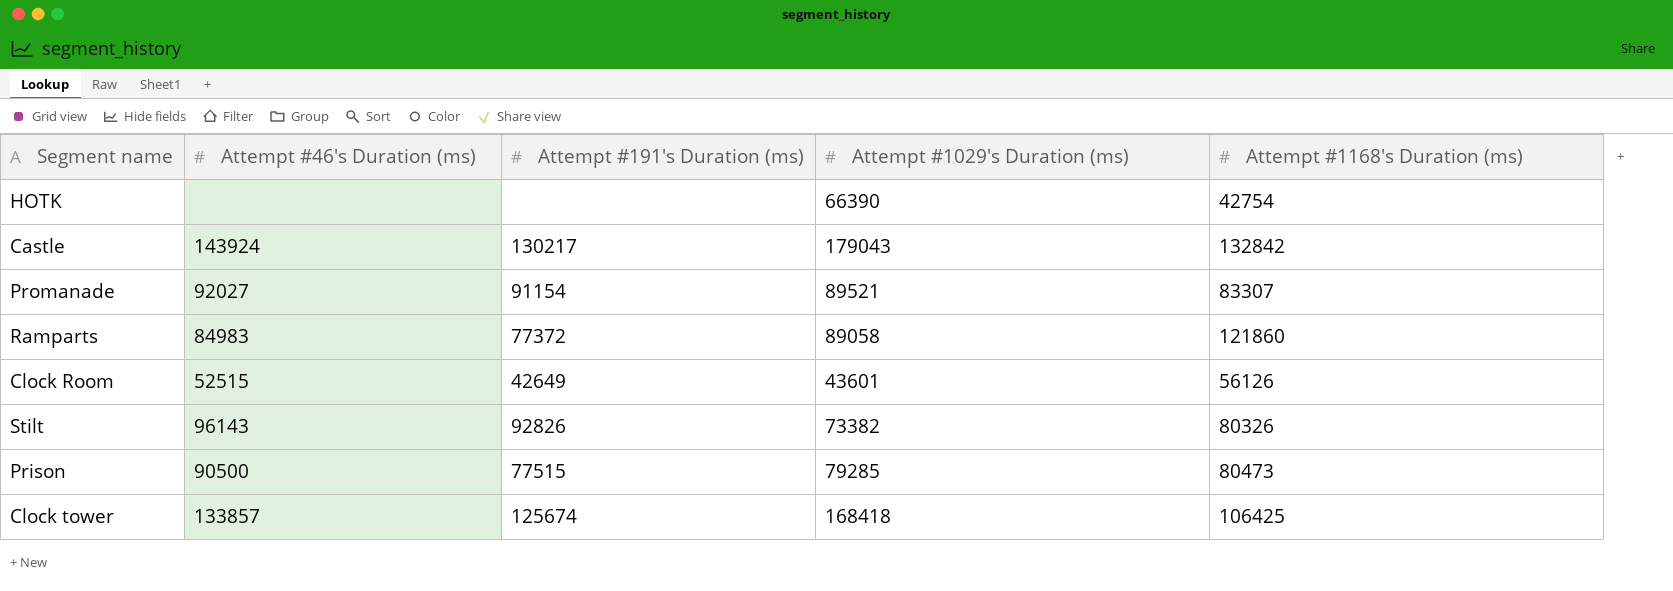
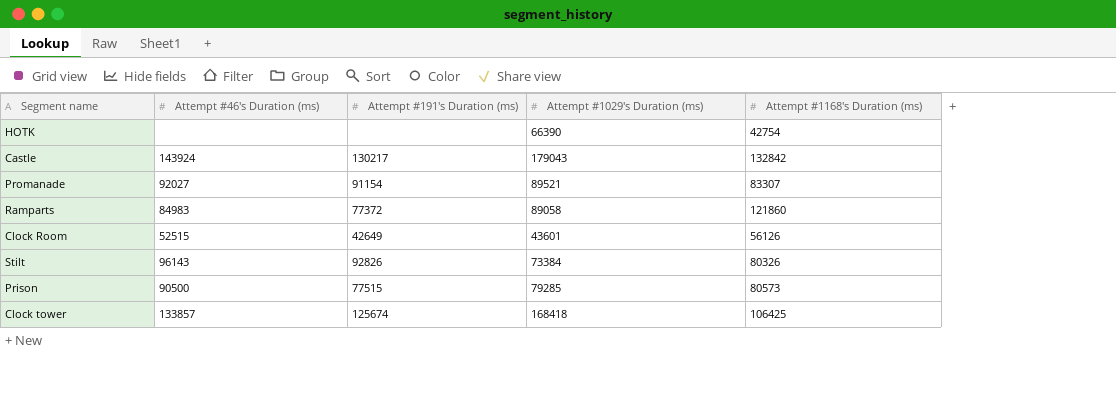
Stilt | Attempt #1029's Duration (ms): 73382 -> 73384
Prison | Attempt #1168's Duration (ms): 80473 -> 80573

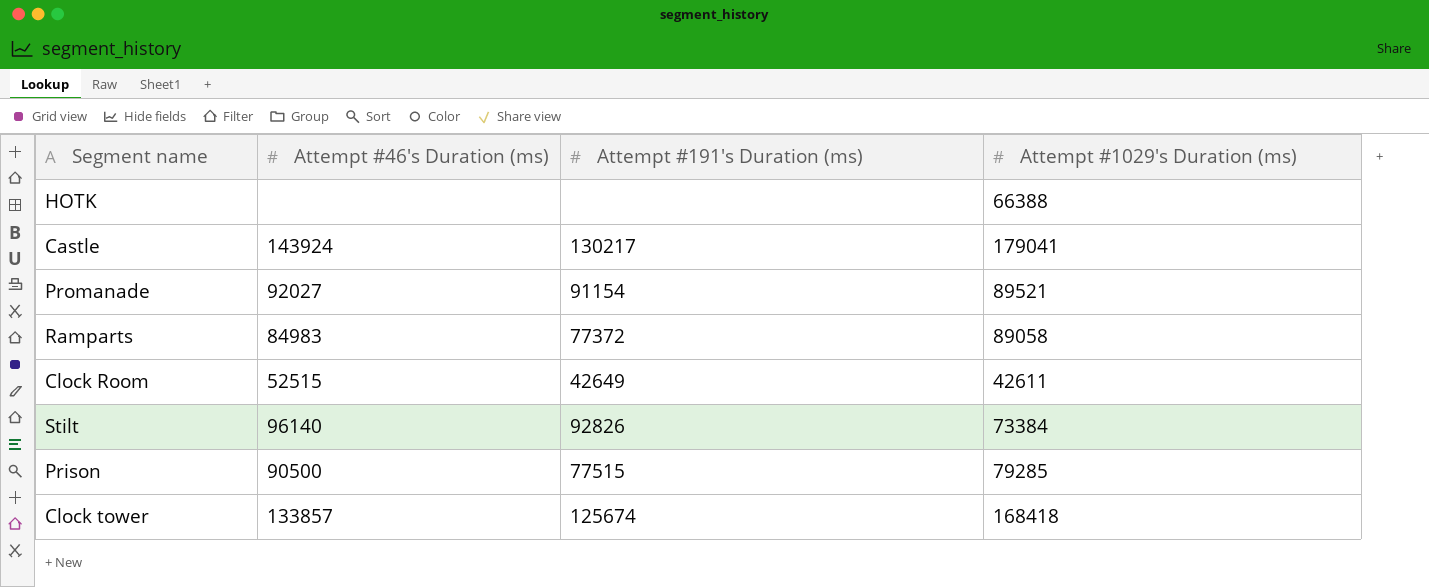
column Attempt #1168's Duration (ms) | position: 5 -> none
HOTK | Attempt #1029's Duration (ms): 66390 -> 66388
Castle | Attempt #1029's Duration (ms): 179043 -> 179041
Clock Room | Attempt #1029's Duration (ms): 43601 -> 42611
Stilt | Attempt #46's Duration (ms): 96143 -> 96140

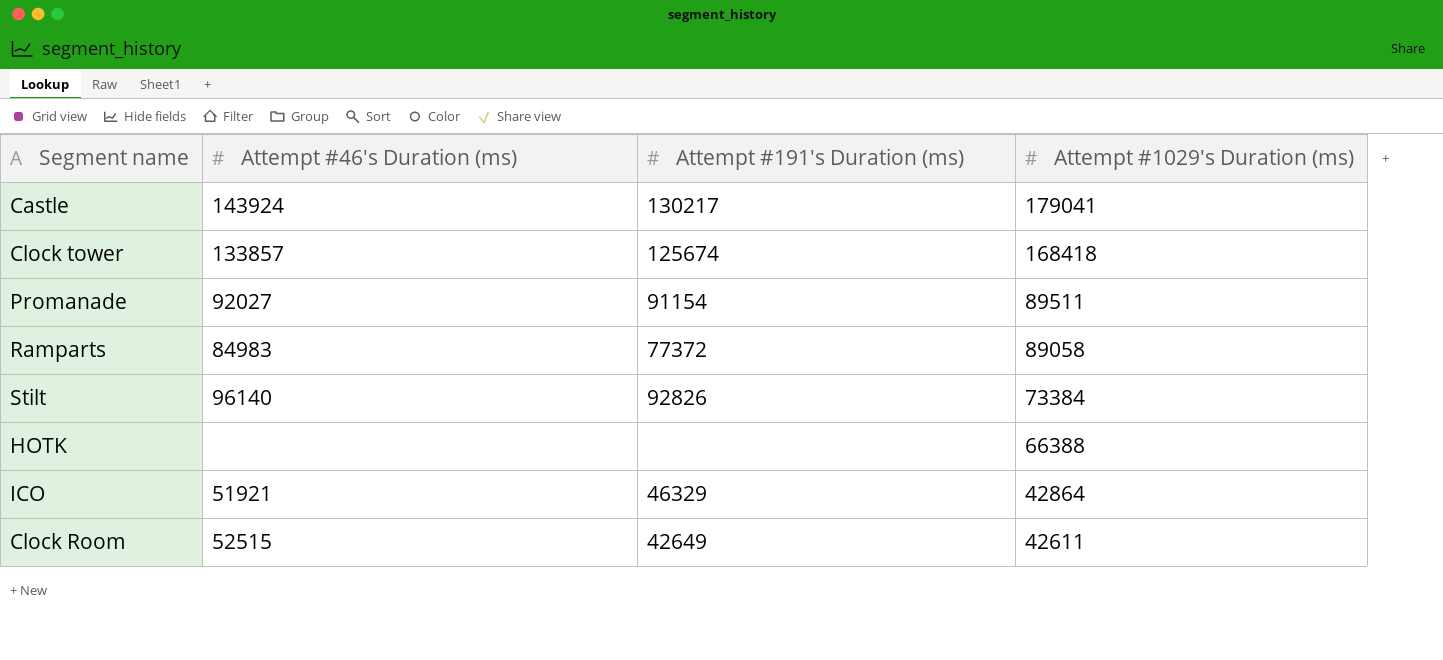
row order: none -> Attempt #1029's Duration (ms) descending
row Prison: 90500 | 77515 | 79285 -> none
Promanade | Attempt #1029's Duration (ms): 89521 -> 89511
row ICO: none -> 51921 | 46329 | 42864

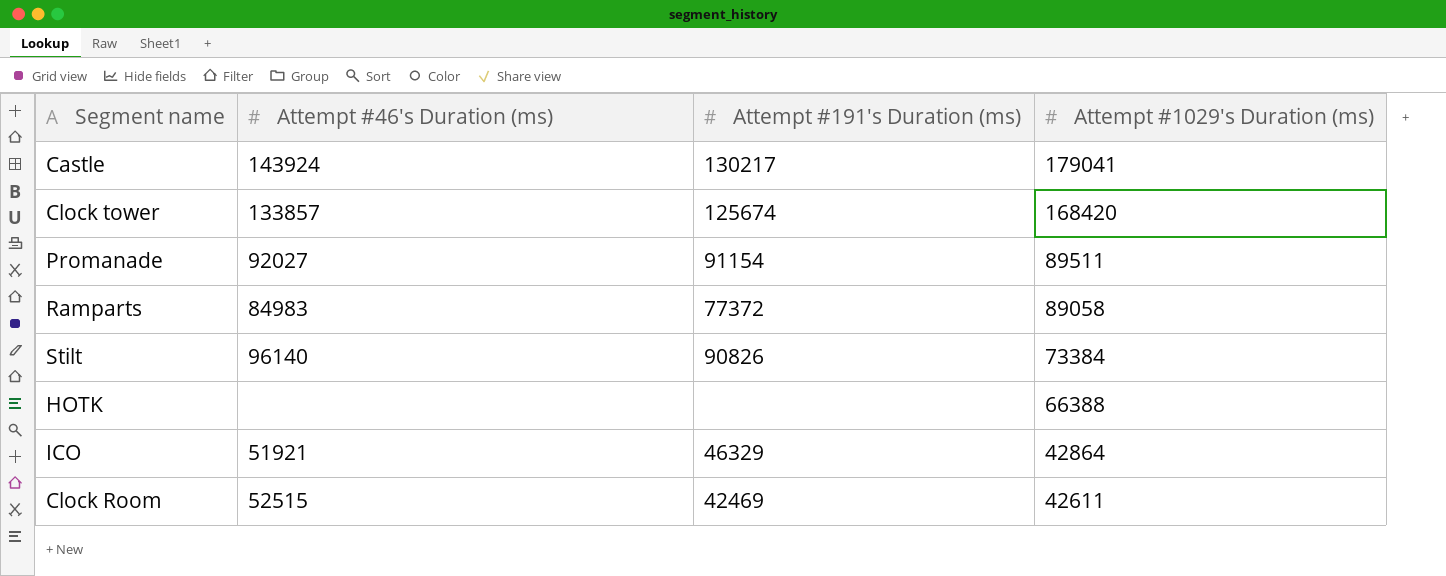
Clock tower | Attempt #1029's Duration (ms): 168418 -> 168420
Stilt | Attempt #191's Duration (ms): 92826 -> 90826
Clock Room | Attempt #191's Duration (ms): 42649 -> 42469

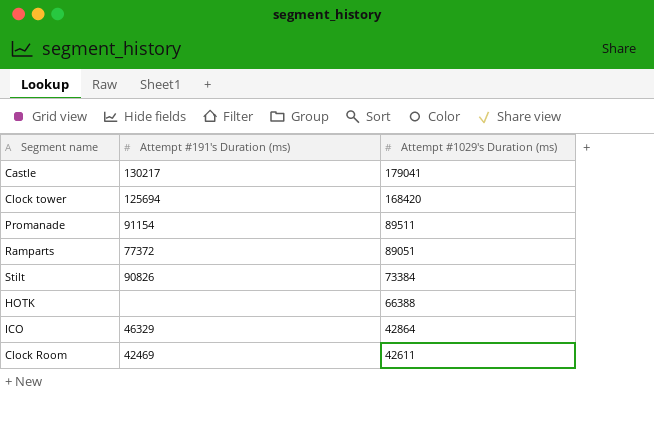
column Attempt #46's Duration (ms) | position: 2 -> none
Clock tower | Attempt #191's Duration (ms): 125674 -> 125694
Ramparts | Attempt #1029's Duration (ms): 89058 -> 89051

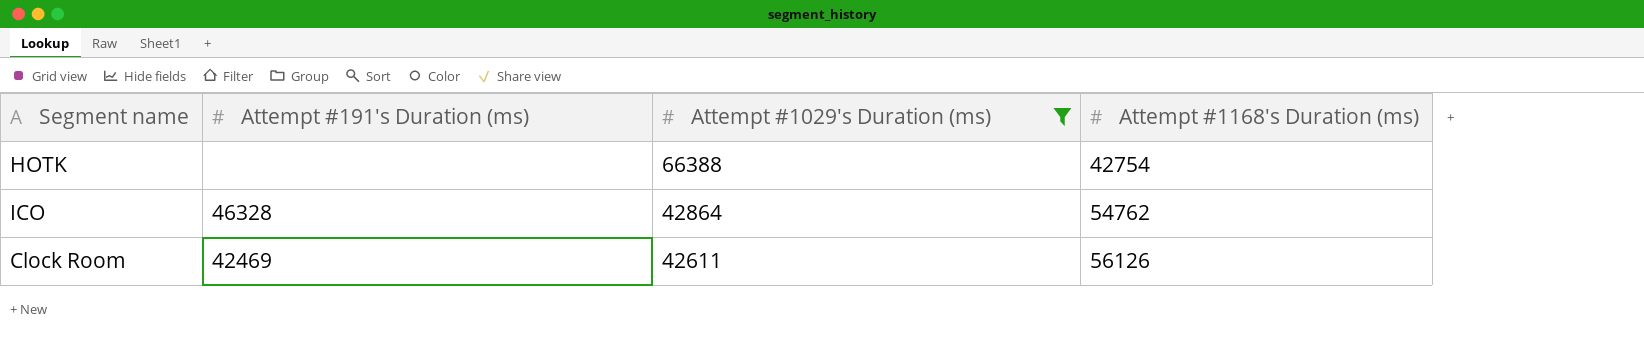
filter: none -> Attempt #1029's Duration (ms) <= 66388
column Attempt #1168's Duration (ms) | position: none -> 4
ICO | Attempt #191's Duration (ms): 46329 -> 46328

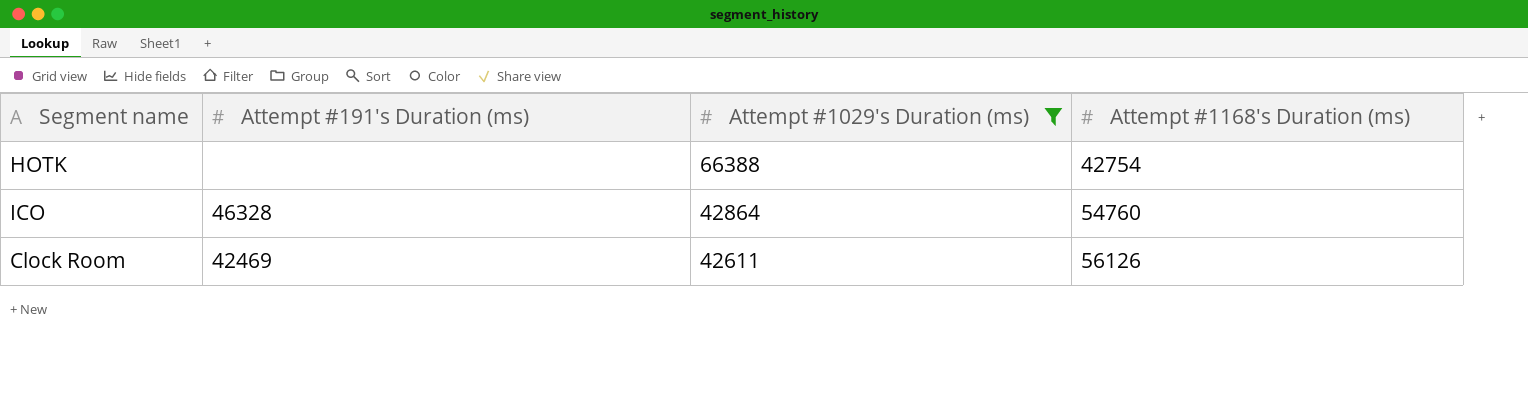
ICO | Attempt #1168's Duration (ms): 54762 -> 54760

